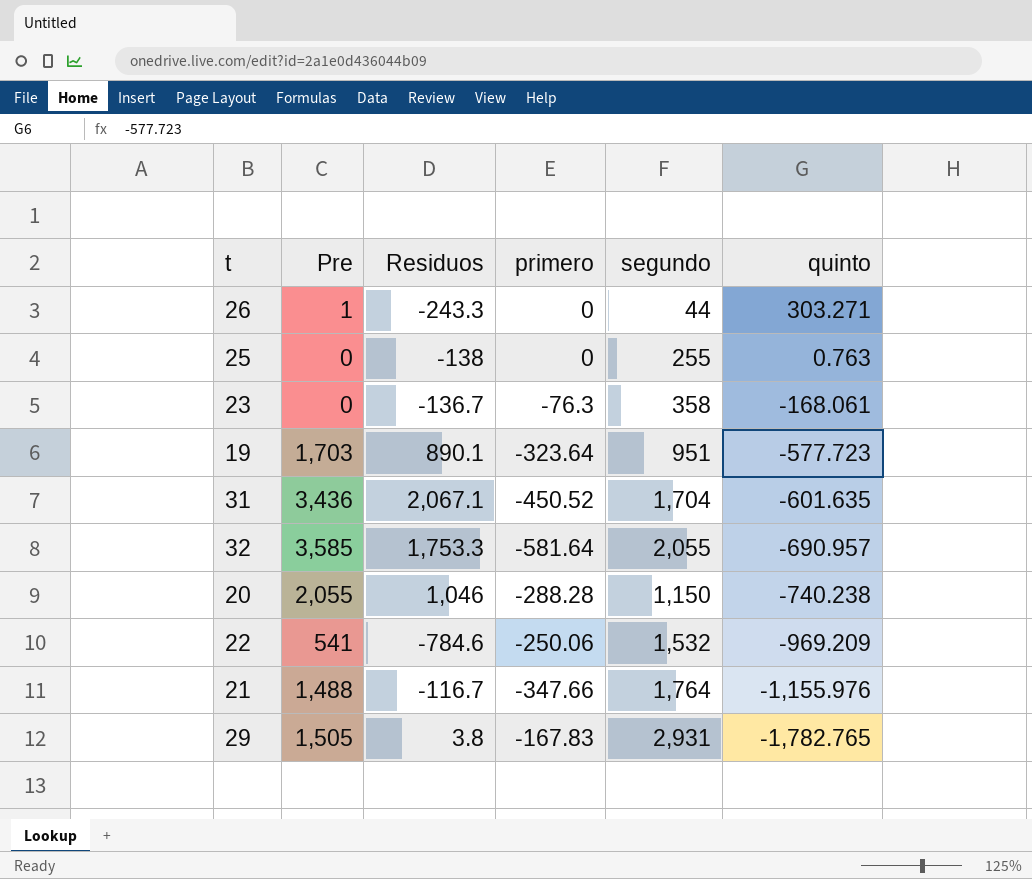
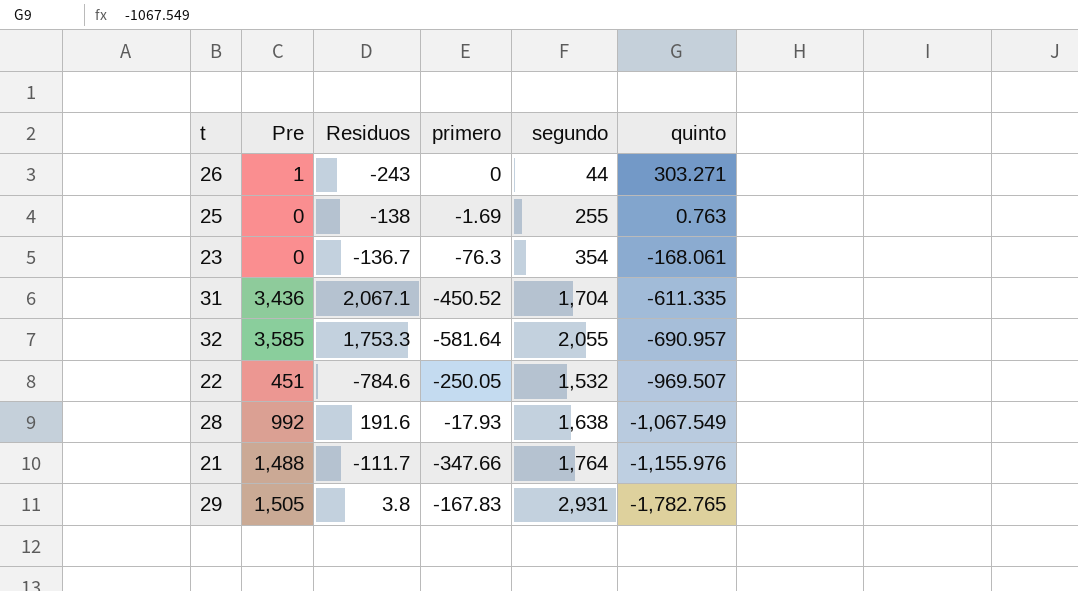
row 19: 1,703 | 890.1 | -323.64 | 951 | -577.723 -> none
row 20: 2,055 | 1,046 | -288.28 | 1,150 | -740.238 -> none
26 | Residuos: -243.3 -> -243
25 | primero: 0 -> -1.69
23 | segundo: 358 -> 354
31 | quinto: -601.635 -> -611.335
22 | Pre: 541 -> 451
22 | primero: -250.06 -> -250.05
22 | quinto: -969.209 -> -969.507
row 28: none -> 992 | 191.6 | -17.93 | 1,638 | -1,067.549
21 | Residuos: -116.7 -> -111.7

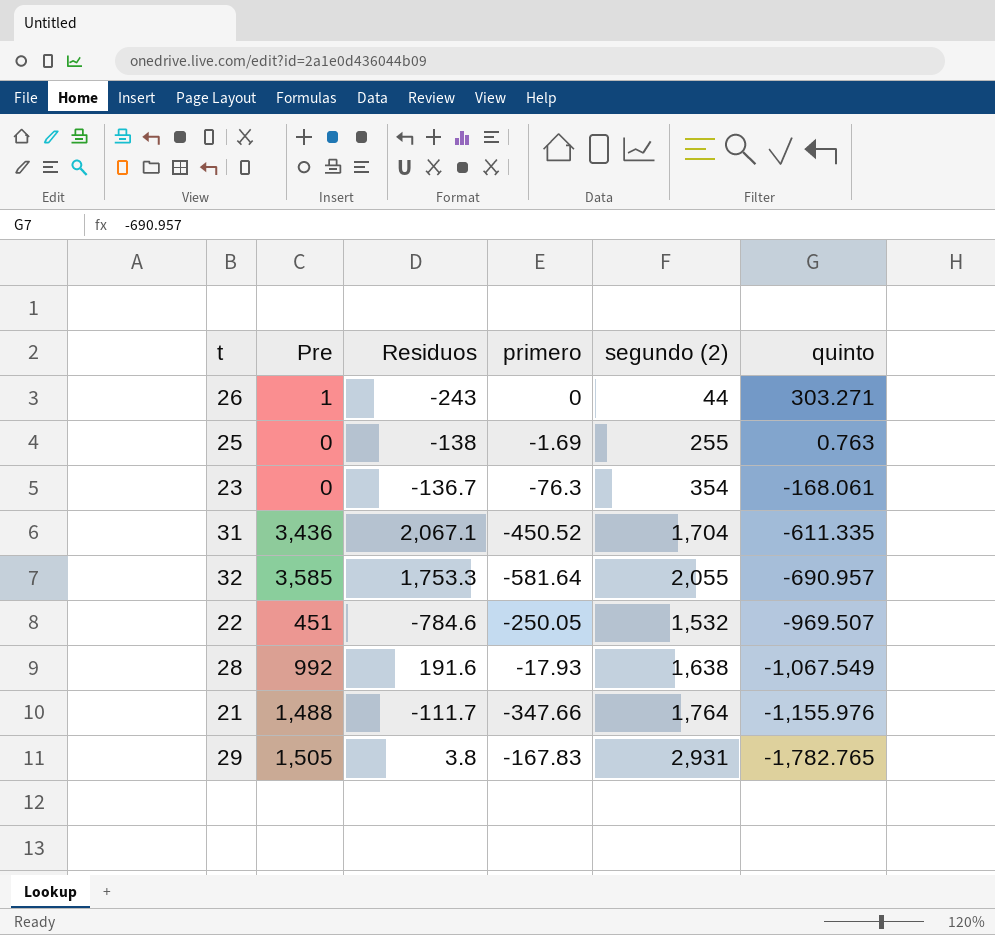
column name: segundo -> segundo (2)

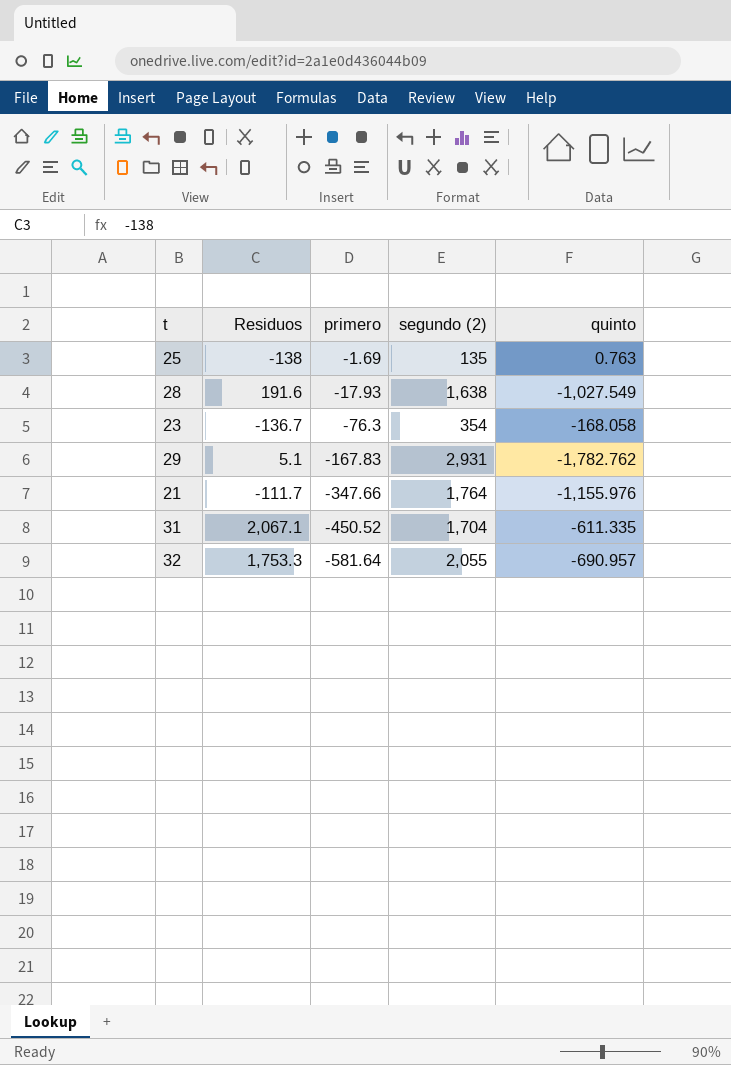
row order: quinto descending -> primero descending
column Pre | position: 2 -> none
row 26: 1 | -243 | 0 | 44 | 303.271 -> none
row 22: 451 | -784.6 | -250.05 | 1,532 | -969.507 -> none
25 | segundo (2): 255 -> 135
28 | quinto: -1,067.549 -> -1,027.549
23 | quinto: -168.061 -> -168.058
29 | Residuos: 3.8 -> 5.1
29 | quinto: -1,782.765 -> -1,782.762

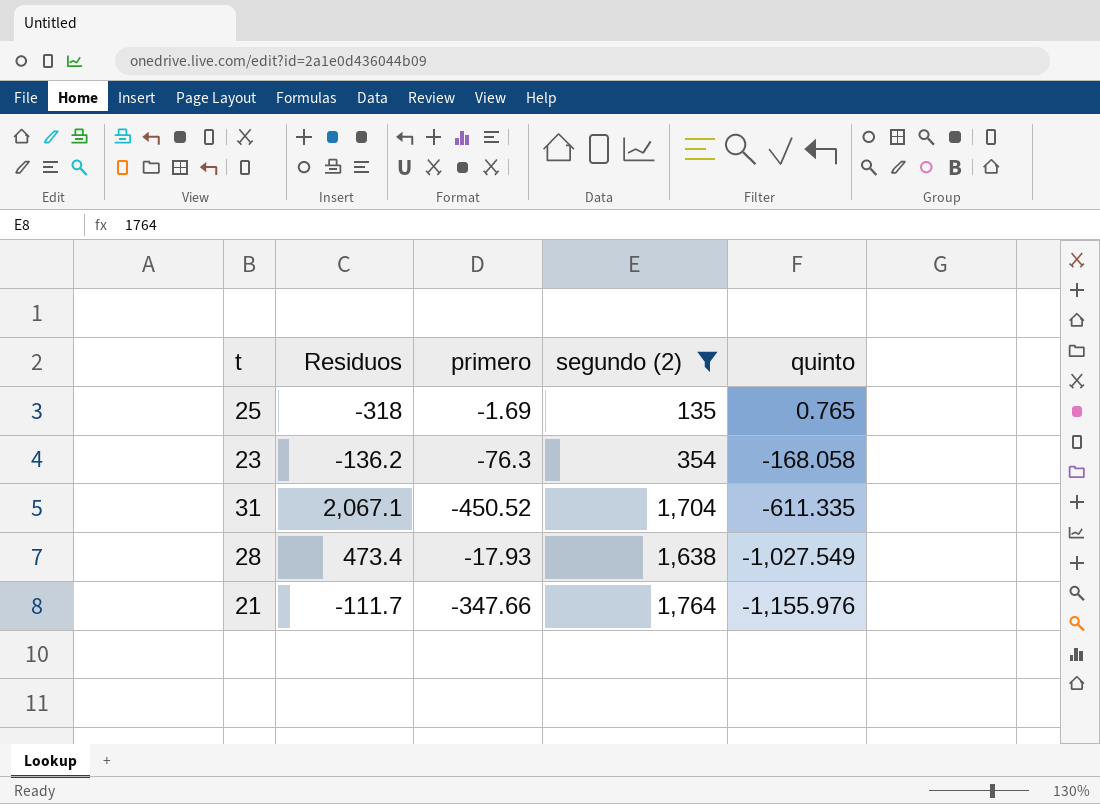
filter: none -> segundo (2) <= 1,764
row order: primero descending -> quinto descending
25 | Residuos: -138 -> -318
25 | quinto: 0.763 -> 0.765
23 | Residuos: -136.7 -> -136.2
28 | Residuos: 191.6 -> 473.4

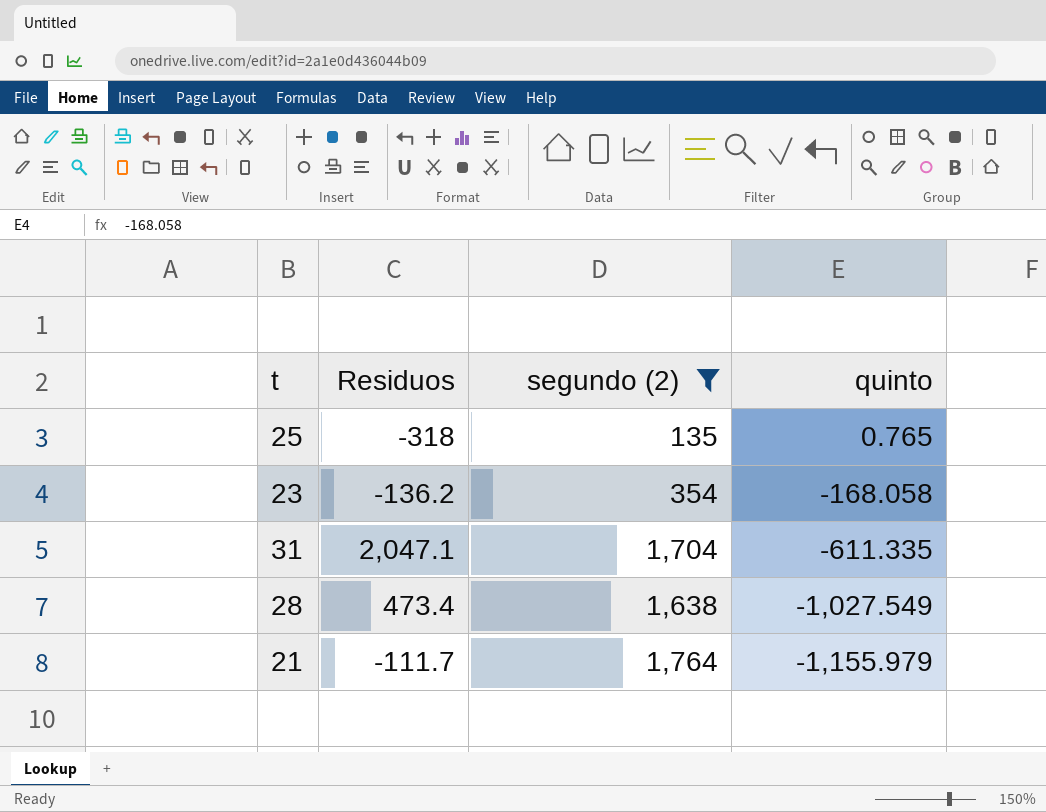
column primero | position: 3 -> none
31 | Residuos: 2,067.1 -> 2,047.1
21 | quinto: -1,155.976 -> -1,155.979

